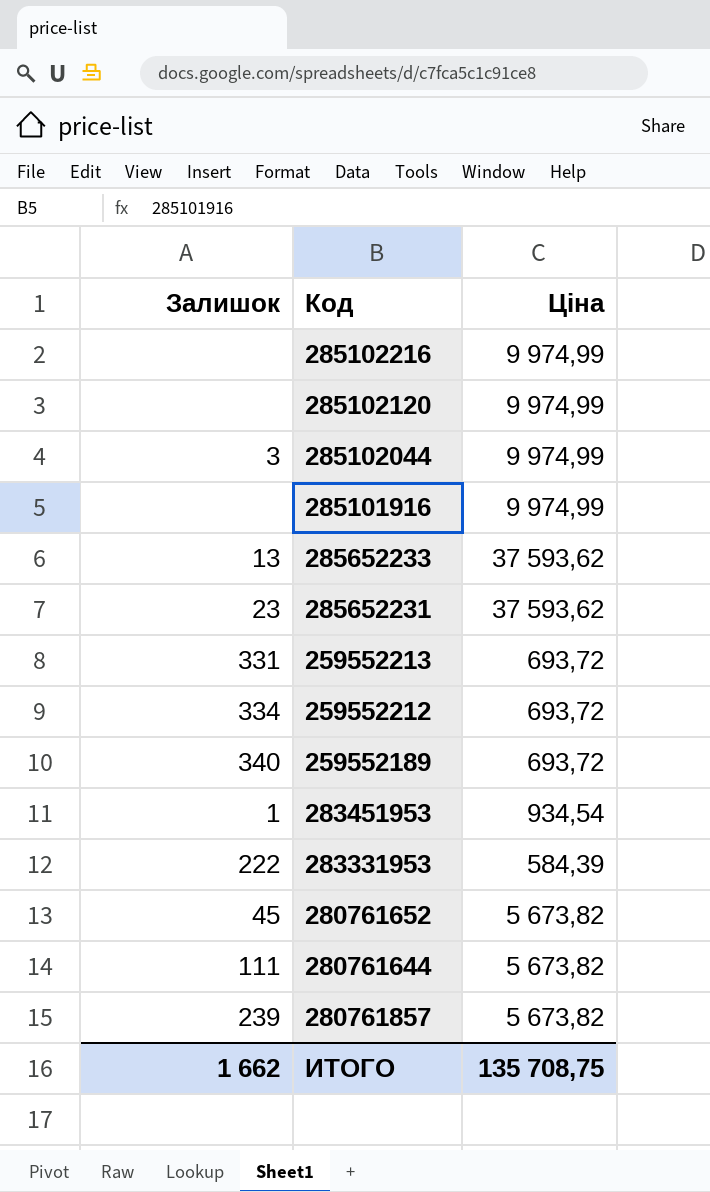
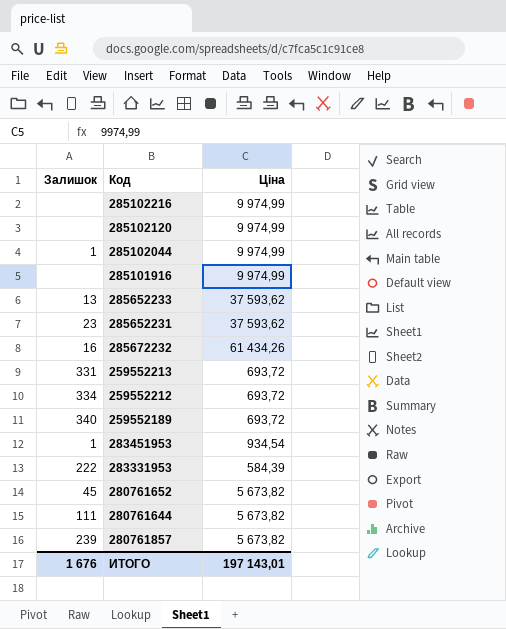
285102044 | Залишок: 3 -> 1
row 285672232: none -> 16 | 61 434,26
ИТОГО | Залишок: 1 662 -> 1 676
ИТОГО | Ціна: 135 708,75 -> 197 143,01

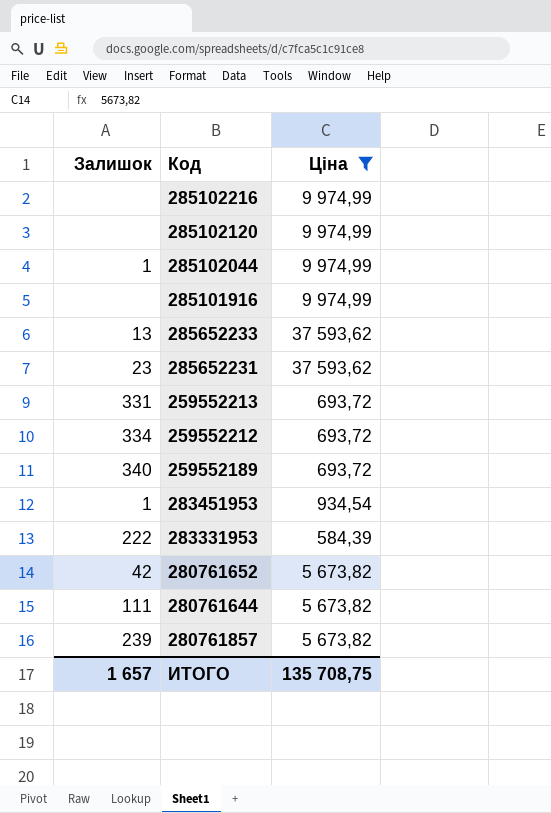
filter: none -> Ціна != 61 434,26
280761652 | Залишок: 45 -> 42
ИТОГО | Залишок: 1 676 -> 1 657
ИТОГО | Ціна: 197 143,01 -> 135 708,75

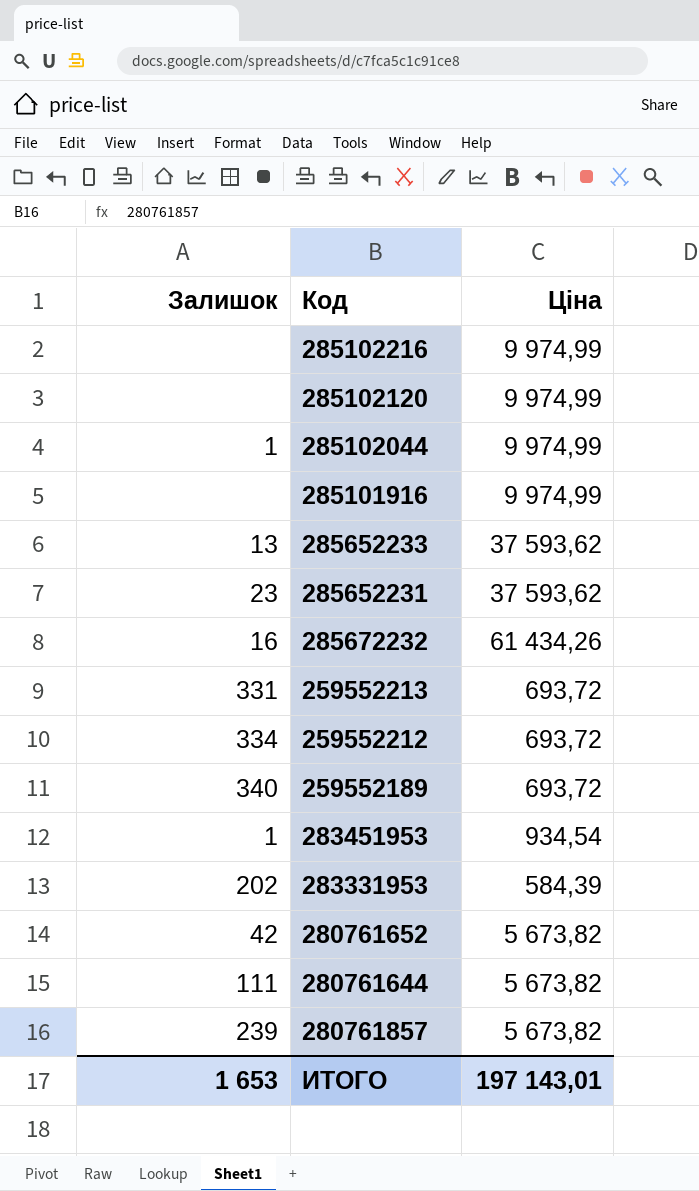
filter: Ціна != 61 434,26 -> none
283331953 | Залишок: 222 -> 202
ИТОГО | Залишок: 1 657 -> 1 653
ИТОГО | Ціна: 135 708,75 -> 197 143,01

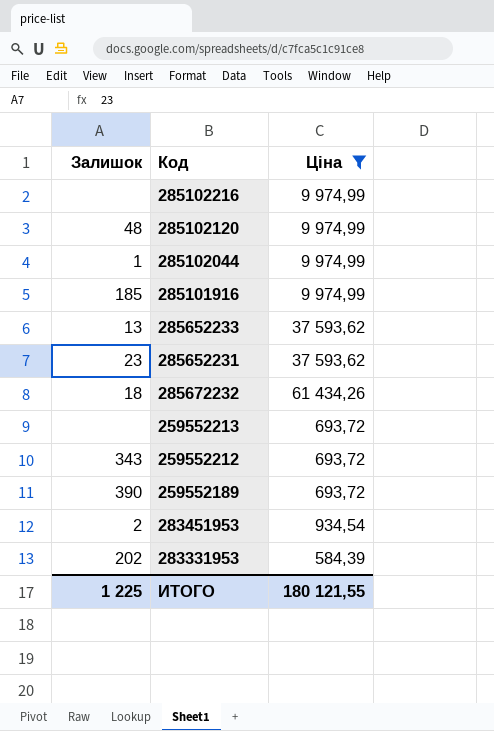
filter: none -> Ціна != 5 673,82
285102120 | Залишок: none -> 48
285101916 | Залишок: none -> 185
285672232 | Залишок: 16 -> 18
259552213 | Залишок: 331 -> none
259552212 | Залишок: 334 -> 343
259552189 | Залишок: 340 -> 390
283451953 | Залишок: 1 -> 2
ИТОГО | Залишок: 1 653 -> 1 225
ИТОГО | Ціна: 197 143,01 -> 180 121,55

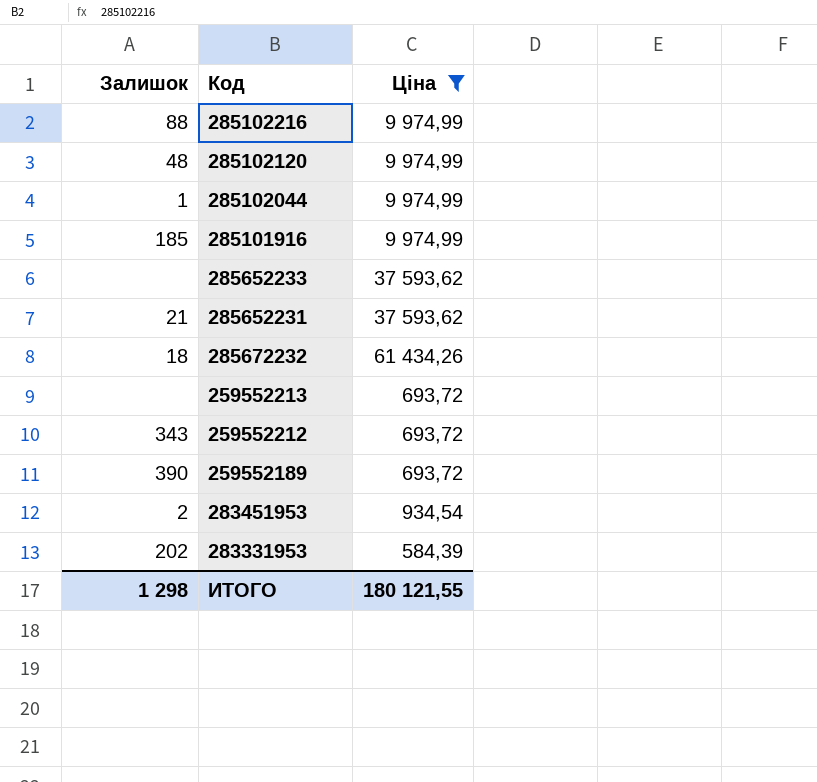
285102216 | Залишок: none -> 88
285652233 | Залишок: 13 -> none
285652231 | Залишок: 23 -> 21
ИТОГО | Залишок: 1 225 -> 1 298

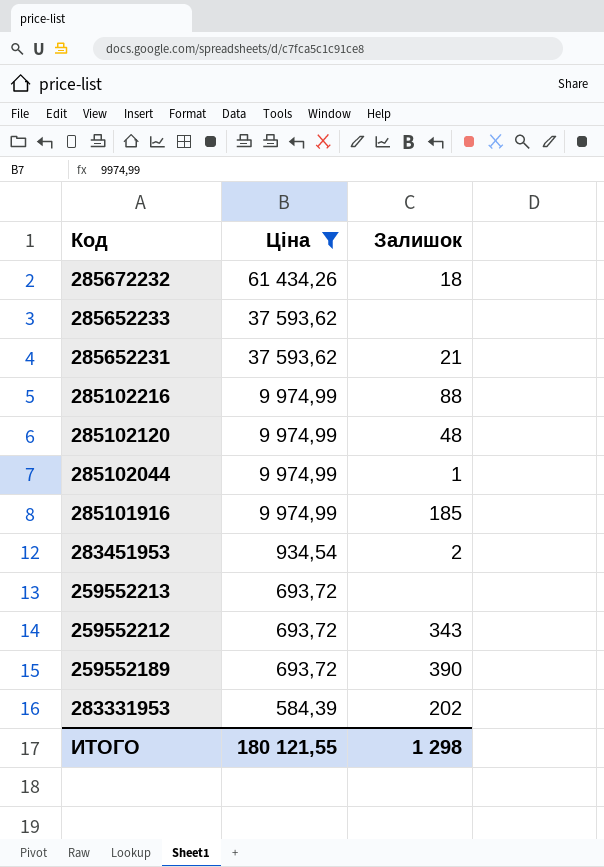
row order: none -> Ціна descending
column Залишок | position: 1 -> 3

